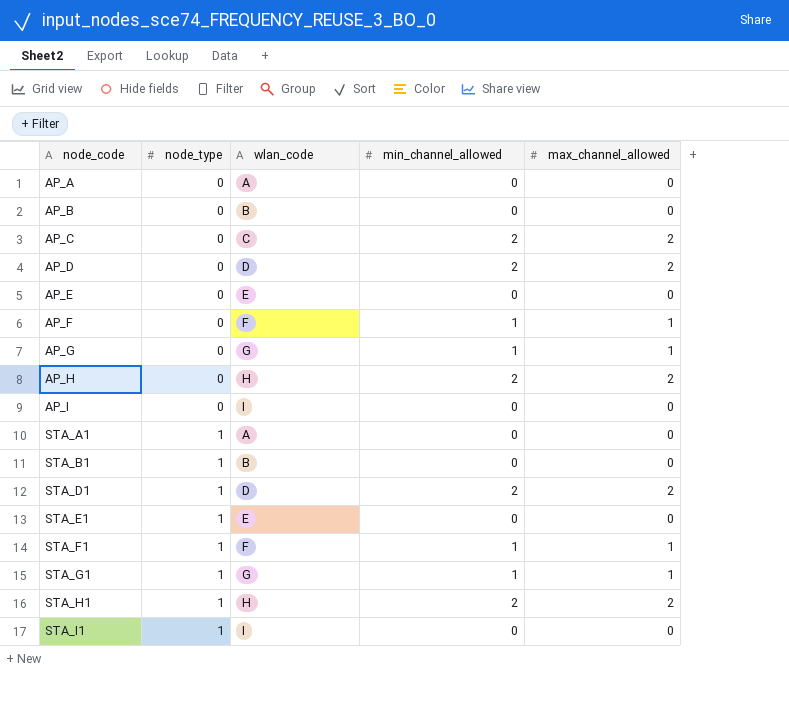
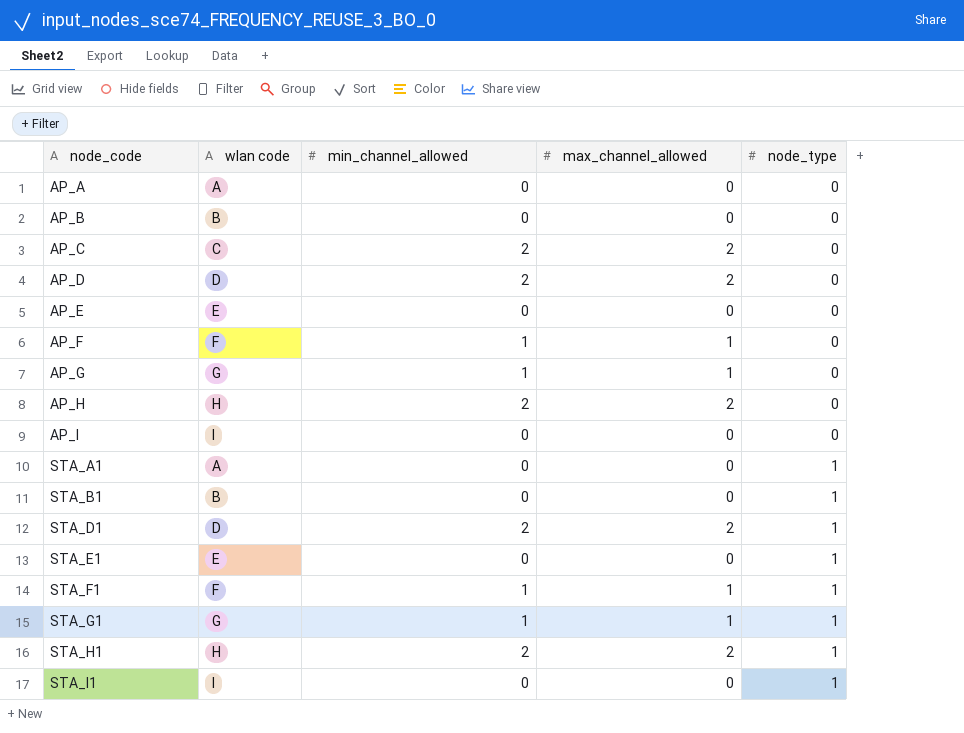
column name: wlan_code -> wlan code
column node_type | position: 2 -> 5

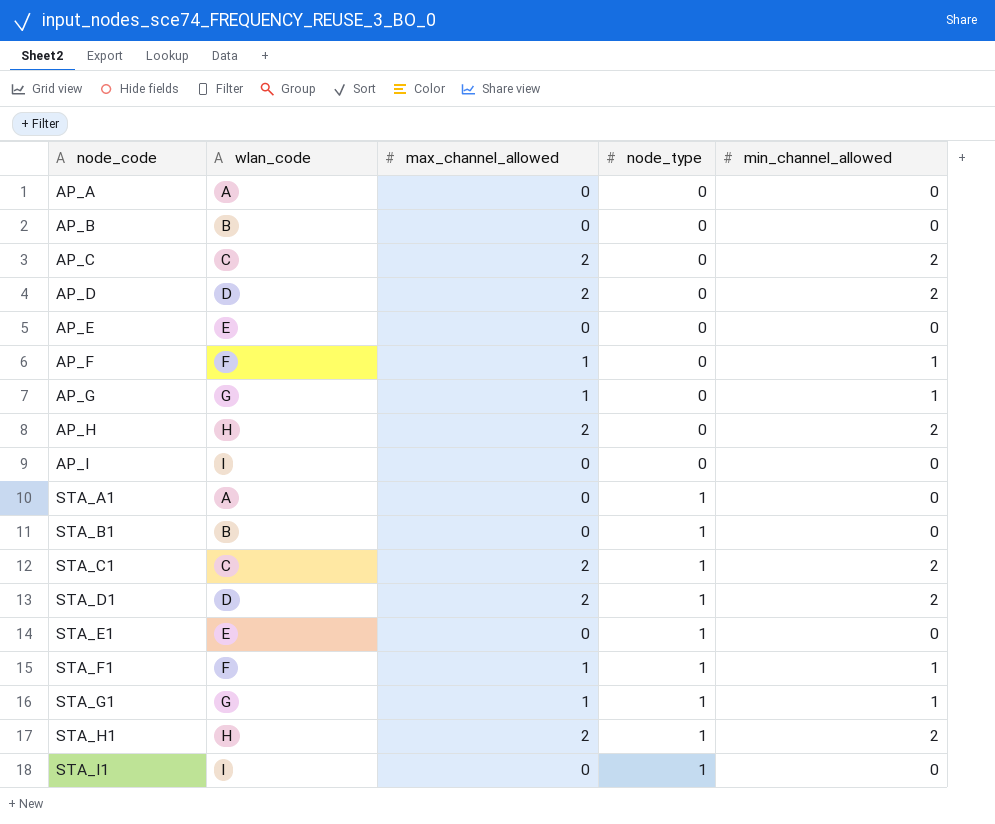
column name: wlan code -> wlan_code
column min_channel_allowed | position: 3 -> 5
row STA_C1: none -> C | 2 | 1 | 2

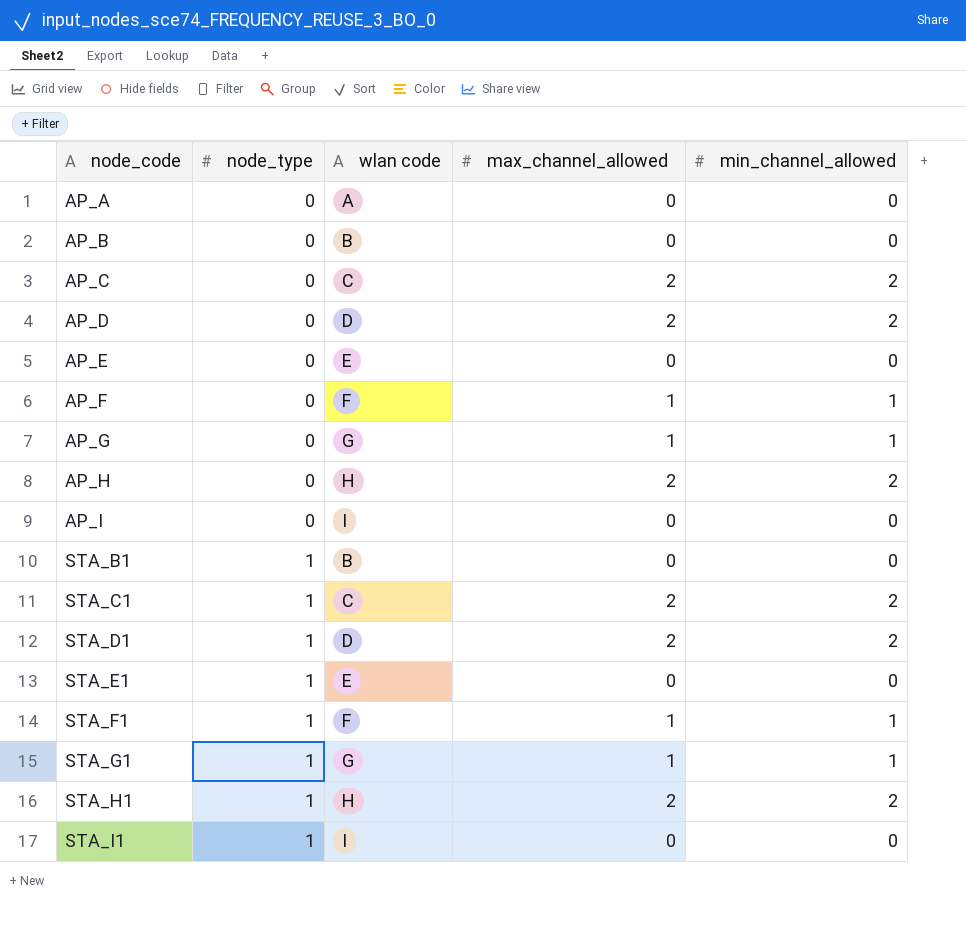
column node_type | position: 4 -> 2
column name: wlan_code -> wlan code
row STA_A1: A | 0 | 1 | 0 -> none

